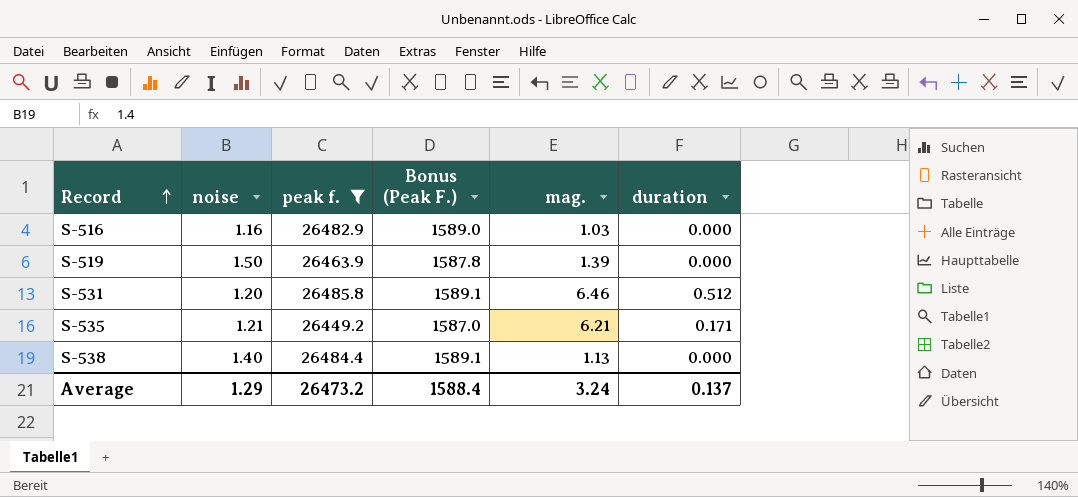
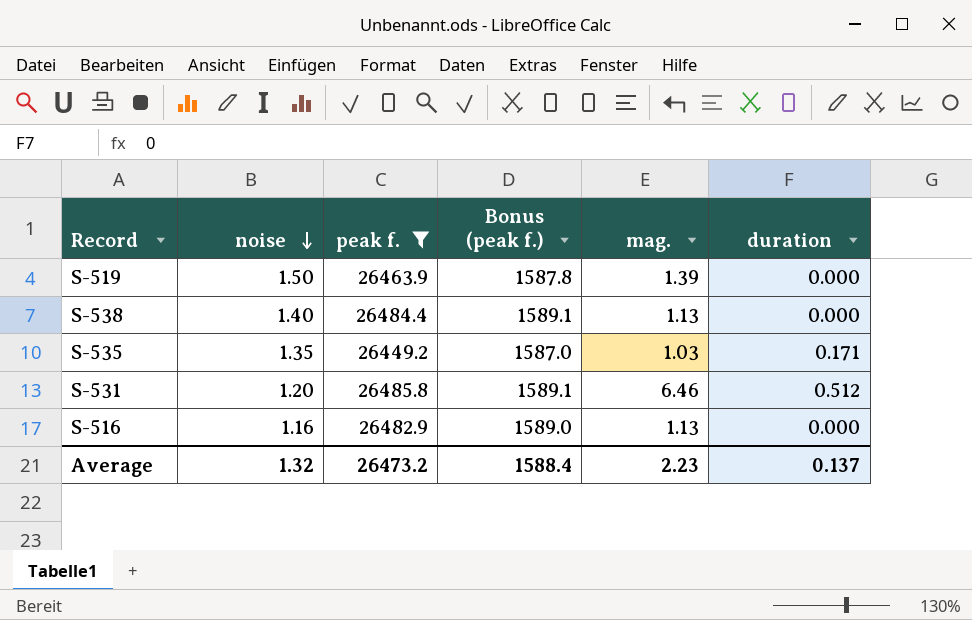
row order: Record ascending -> noise descending
column name: Bonus (Peak F.) -> Bonus (peak f.)
S-535 | noise: 1.21 -> 1.35
S-535 | mag.: 6.21 -> 1.03
S-516 | mag.: 1.03 -> 1.13
Average | noise: 1.29 -> 1.32
Average | mag.: 3.24 -> 2.23

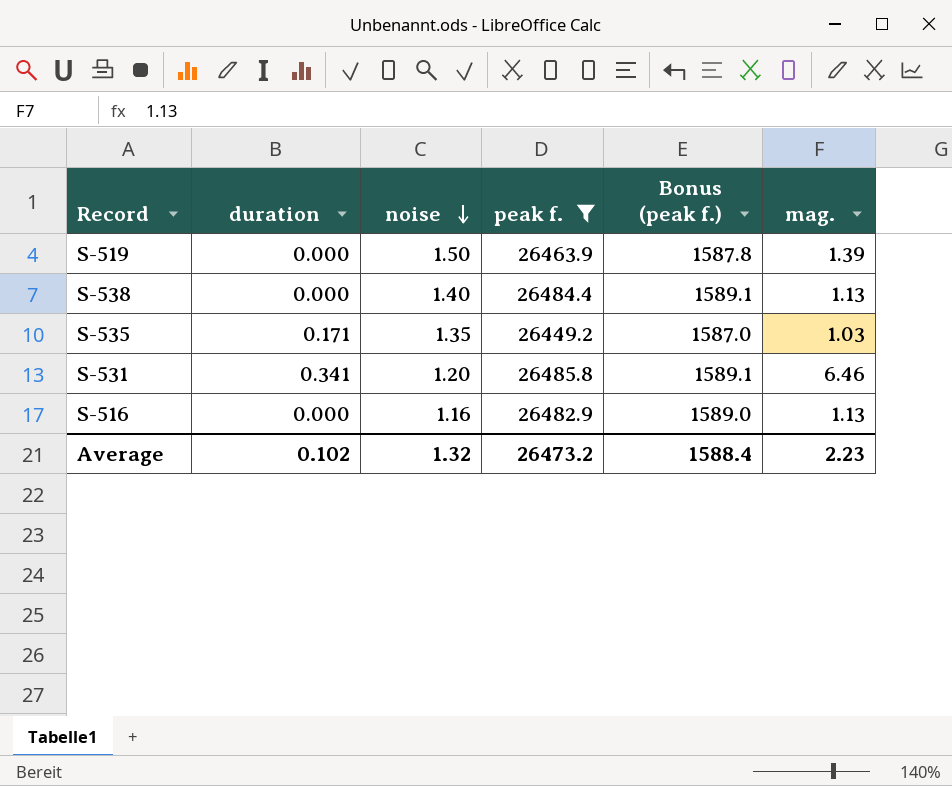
column duration | position: 6 -> 2
S-531 | duration: 0.512 -> 0.341
Average | duration: 0.137 -> 0.102

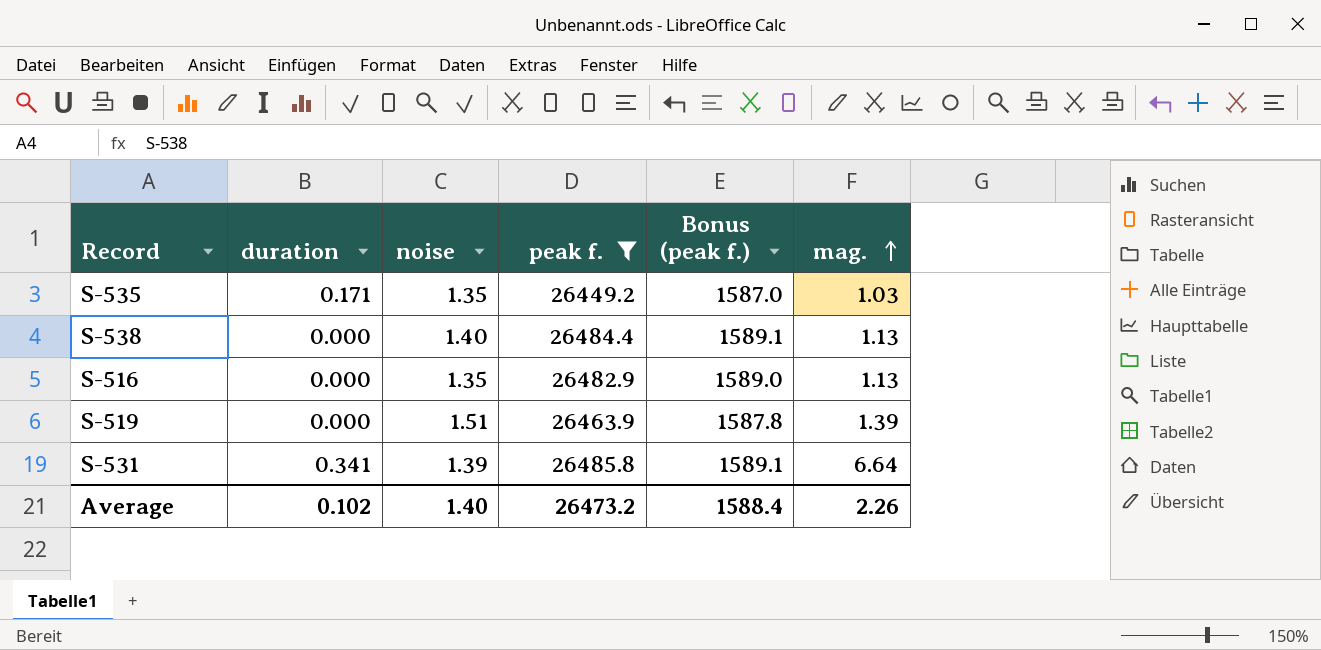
row order: noise descending -> mag. ascending
S-516 | noise: 1.16 -> 1.35
S-519 | noise: 1.50 -> 1.51
S-531 | noise: 1.20 -> 1.39
S-531 | mag.: 6.46 -> 6.64
Average | noise: 1.32 -> 1.40
Average | mag.: 2.23 -> 2.26

